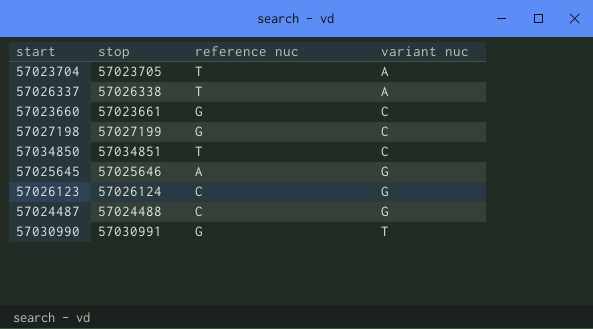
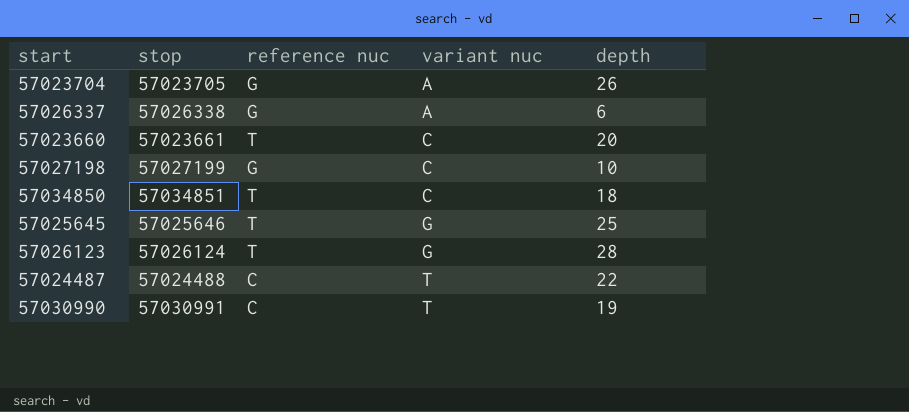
column depth | position: none -> 5
57023704 | reference nuc: T -> G
57026337 | reference nuc: T -> G
57023660 | reference nuc: G -> T
57025645 | reference nuc: A -> T
57026123 | reference nuc: C -> T
57024487 | variant nuc: G -> T
57030990 | reference nuc: G -> C

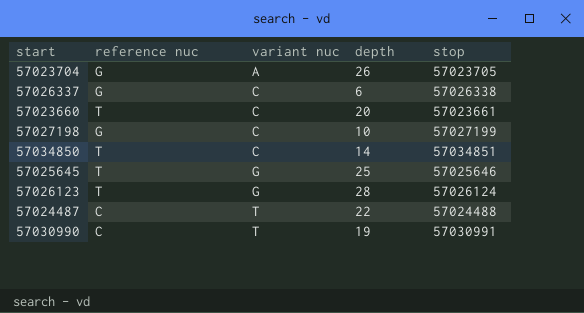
column stop | position: 2 -> 5
57026337 | variant nuc: A -> C
57034850 | depth: 18 -> 14

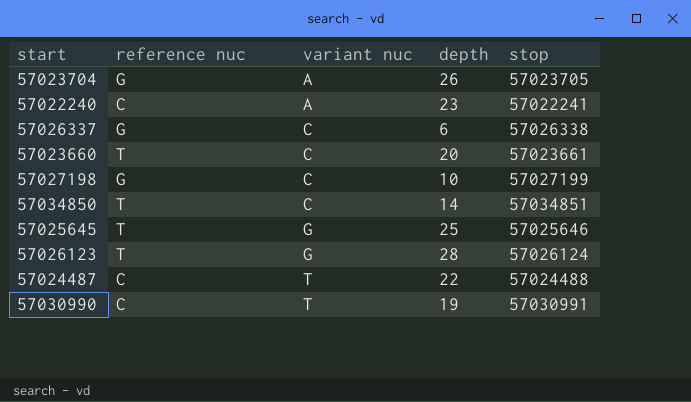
row 57022240: none -> C | A | 23 | 57022241

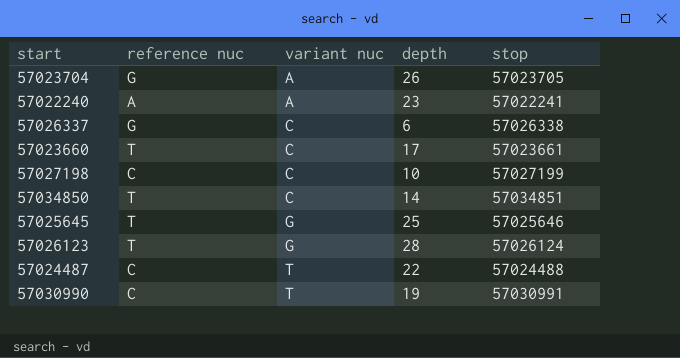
57022240 | reference nuc: C -> A
57023660 | depth: 20 -> 17
57027198 | reference nuc: G -> C

